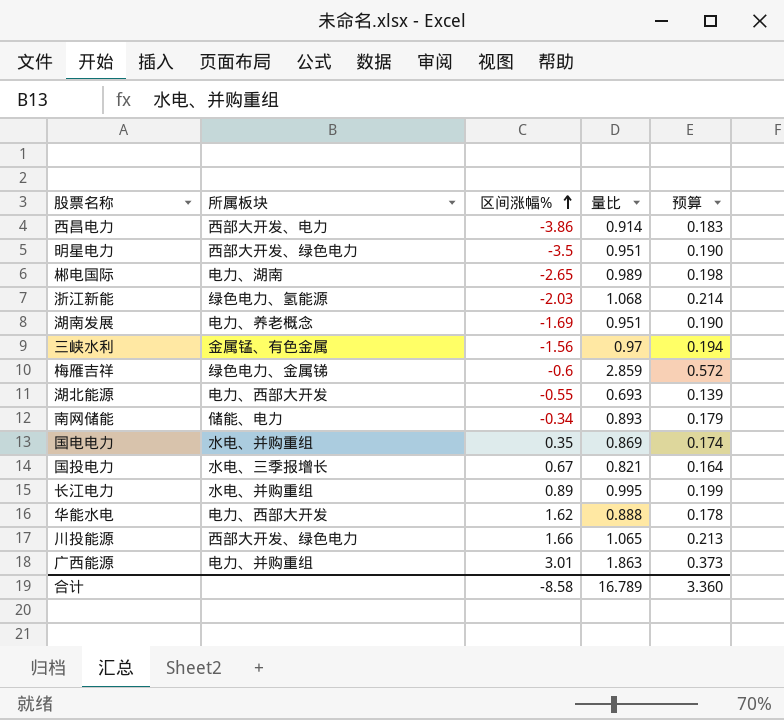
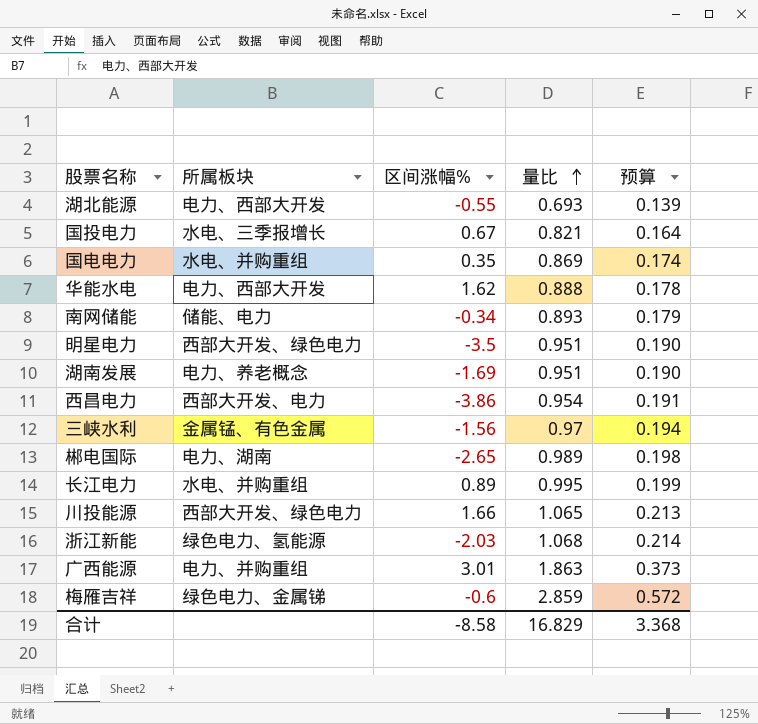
row order: 区间涨幅% ascending -> 量比 ascending
西昌电力 | 量比: 0.914 -> 0.954
西昌电力 | 预算: 0.183 -> 0.191
合计 | 量比: 16.789 -> 16.829
合计 | 预算: 3.360 -> 3.368

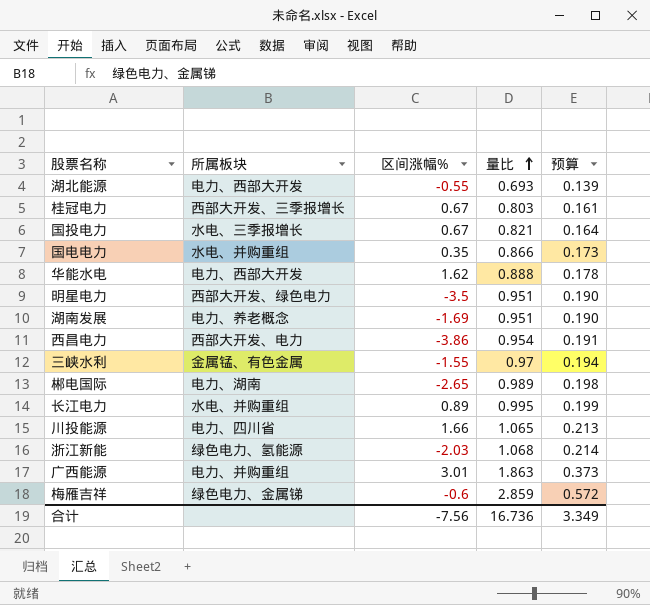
row 南网储能: 储能、电力 | -0.34 | 0.893 | 0.179 -> none
row 桂冠电力: none -> 西部大开发、三季报增长 | 0.67 | 0.803 | 0.161
国电电力 | 量比: 0.869 -> 0.866
国电电力 | 预算: 0.174 -> 0.173
三峡水利 | 区间涨幅%: -1.56 -> -1.55
川投能源 | 所属板块: 西部大开发、绿色电力 -> 电力、四川省
合计 | 区间涨幅%: -8.58 -> -7.56
合计 | 量比: 16.829 -> 16.736
合计 | 预算: 3.368 -> 3.349

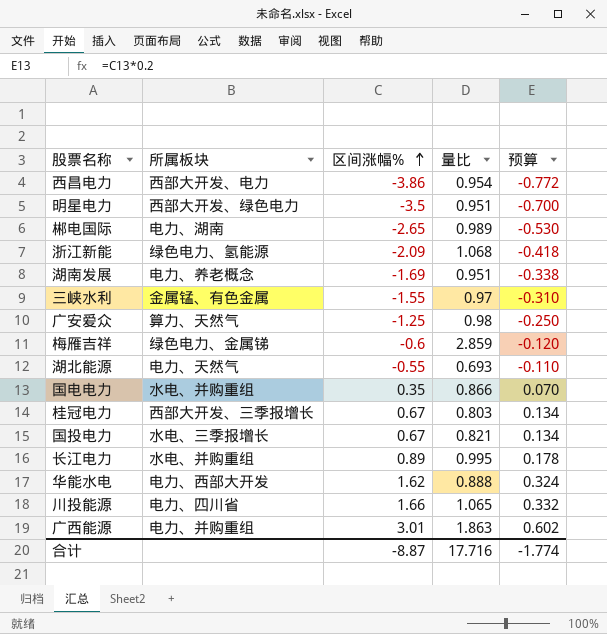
row order: 量比 ascending -> 区间涨幅% ascending
column 预算 | formula: [量比] * 0.2 -> [区间涨幅%] * 0.2
浙江新能 | 区间涨幅%: -2.03 -> -2.09
row 广安爱众: none -> 算力、天然气 | -1.25 | 0.98 | -0.250
湖北能源 | 所属板块: 电力、西部大开发 -> 电力、天然气
合计 | 区间涨幅%: -7.56 -> -8.87
合计 | 量比: 16.736 -> 17.716
合计 | 预算: 3.349 -> -1.774

